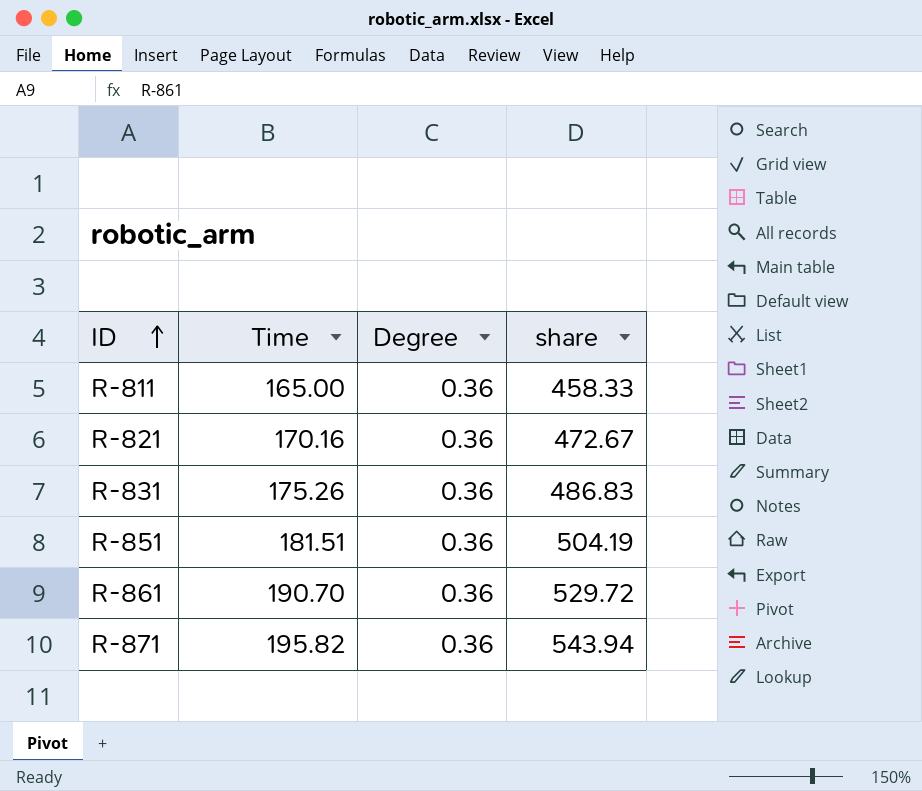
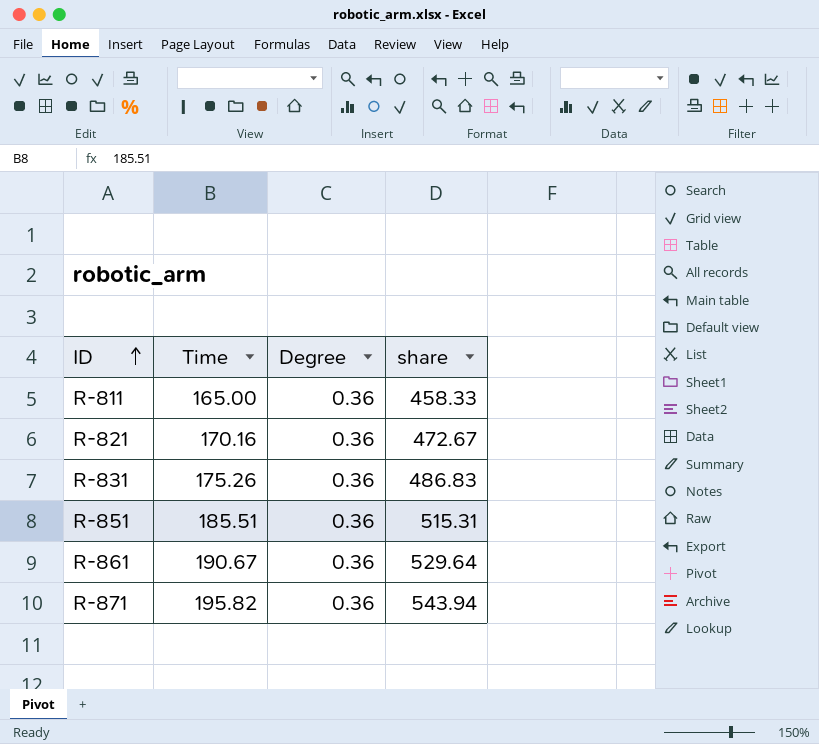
R-851 | Time: 181.51 -> 185.51
R-851 | share: 504.19 -> 515.31
R-861 | Time: 190.70 -> 190.67
R-861 | share: 529.72 -> 529.64

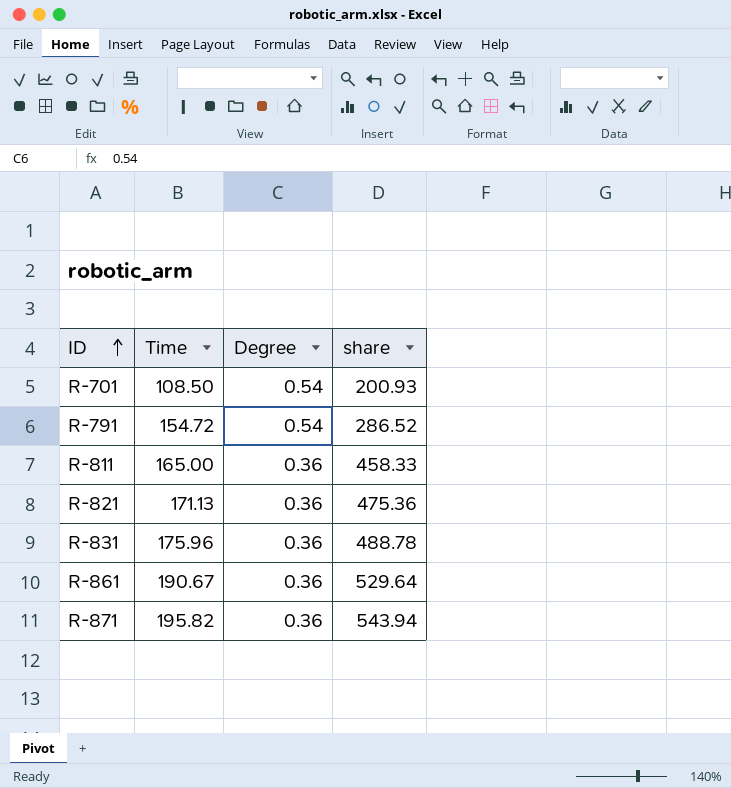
row R-851: 185.51 | 0.36 | 515.31 -> none
row R-701: none -> 108.50 | 0.54 | 200.93
row R-791: none -> 154.72 | 0.54 | 286.52
R-821 | Time: 170.16 -> 171.13
R-821 | share: 472.67 -> 475.36
R-831 | Time: 175.26 -> 175.96
R-831 | share: 486.83 -> 488.78

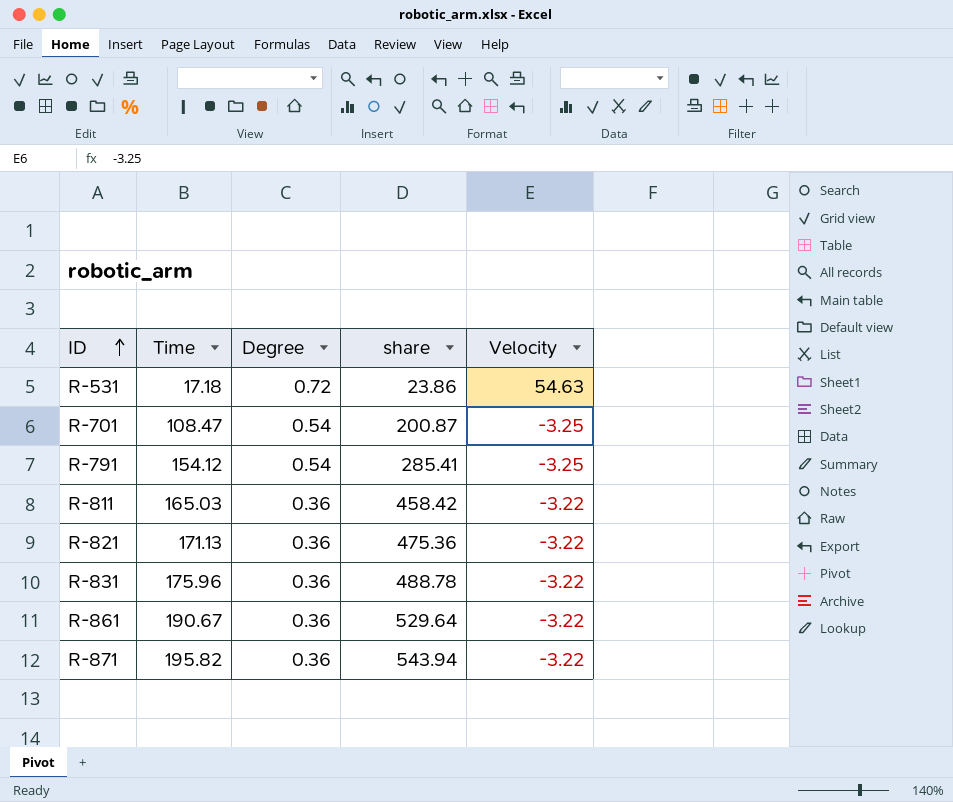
column Velocity | position: none -> 5
row R-531: none -> 17.18 | 0.72 | 23.86 | 54.63
R-701 | Time: 108.50 -> 108.47
R-701 | share: 200.93 -> 200.87
R-791 | Time: 154.72 -> 154.12
R-791 | share: 286.52 -> 285.41
R-811 | Time: 165.00 -> 165.03
R-811 | share: 458.33 -> 458.42

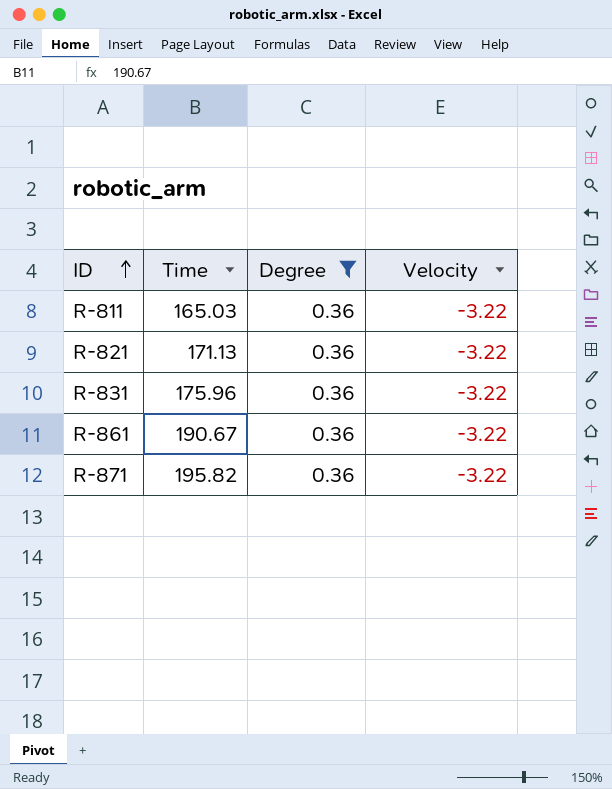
filter: none -> Degree = 0.36
column share | formula: [Time] / [Degree] -> none

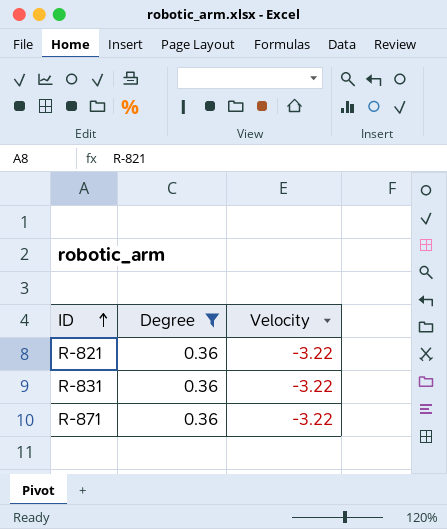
column Time | position: 2 -> none
row R-811: 165.03 | 0.36 | -3.22 -> none
row R-861: 190.67 | 0.36 | -3.22 -> none

